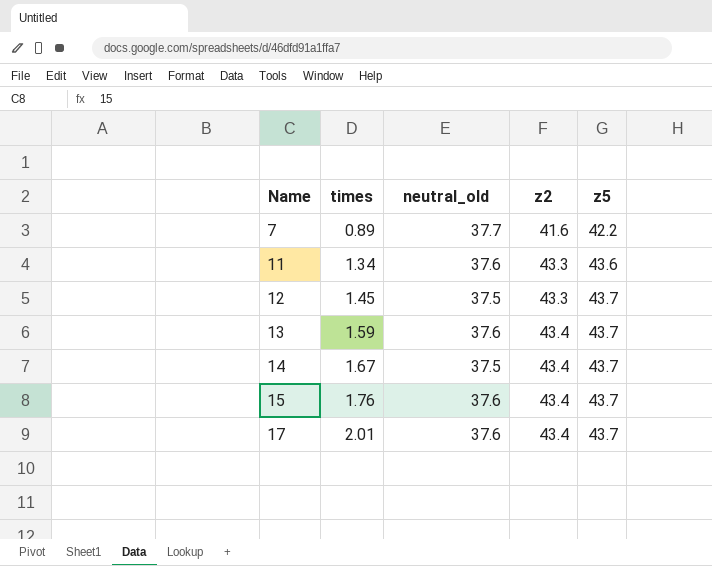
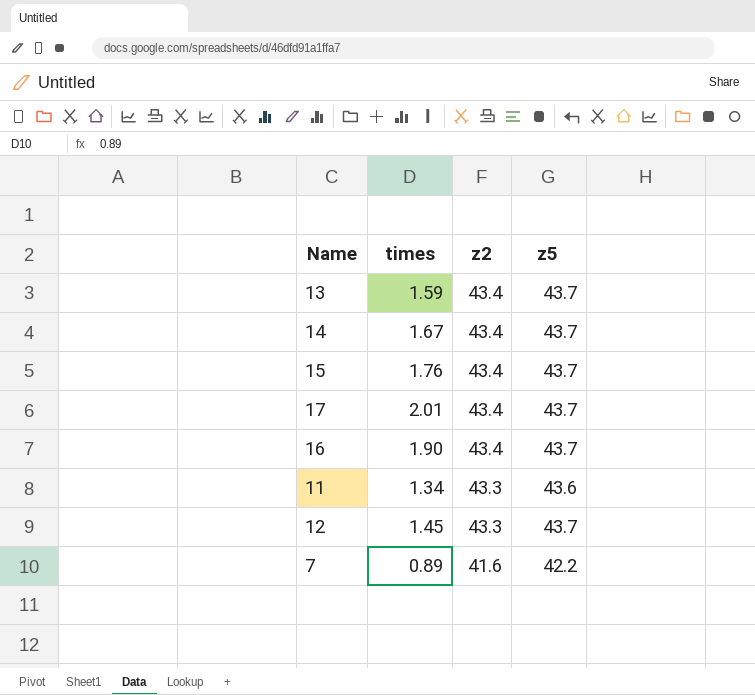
row order: Name ascending -> z2 descending
column neutral_old | position: 3 -> none
row 16: none -> 1.90 | 43.4 | 43.7

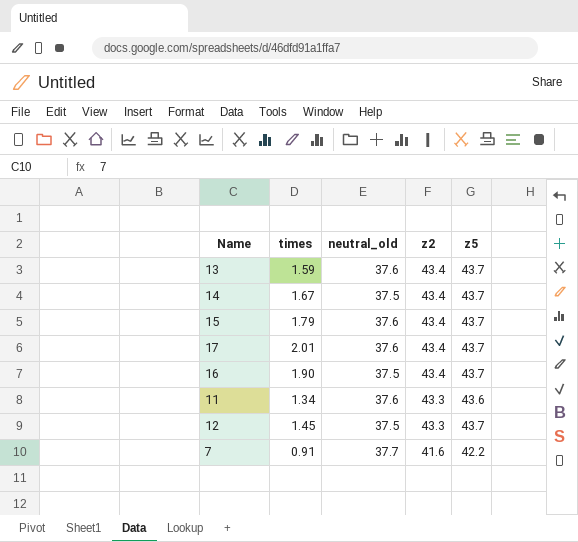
column neutral_old | position: none -> 3
15 | times: 1.76 -> 1.79
7 | times: 0.89 -> 0.91

